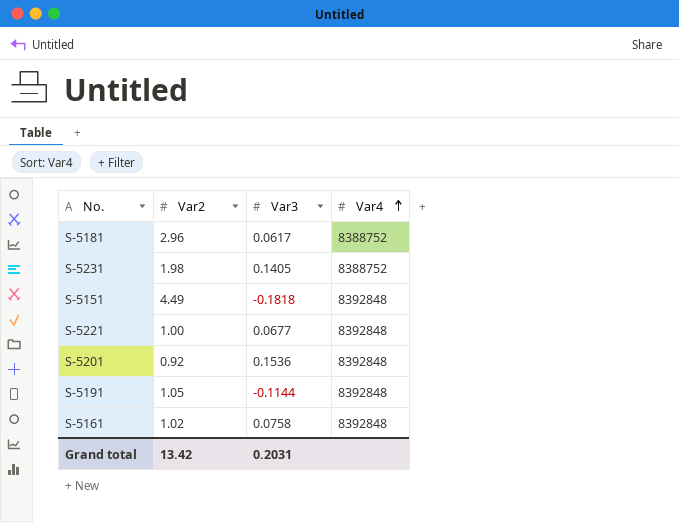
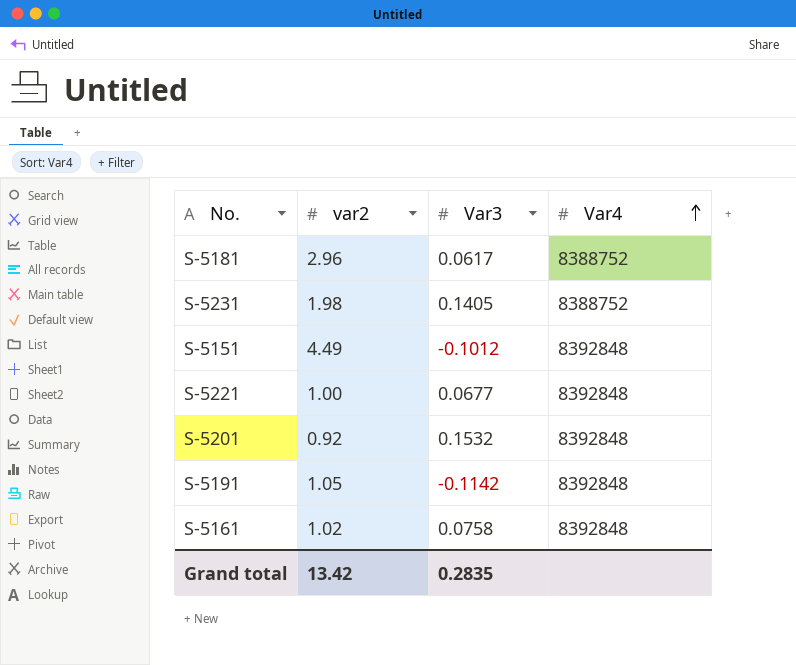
column name: Var2 -> var2
S-5151 | Var3: -0.1818 -> -0.1012
S-5201 | Var3: 0.1536 -> 0.1532
S-5191 | Var3: -0.1144 -> -0.1142
Grand total | Var3: 0.2031 -> 0.2835

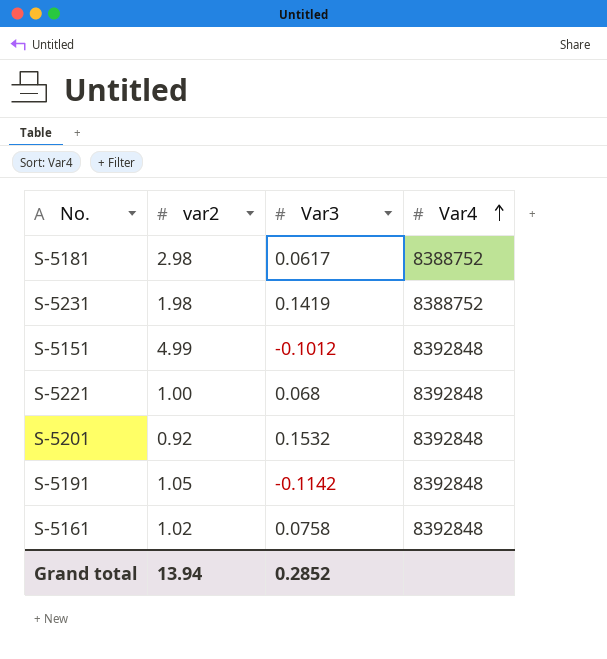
S-5181 | var2: 2.96 -> 2.98
S-5231 | Var3: 0.1405 -> 0.1419
S-5151 | var2: 4.49 -> 4.99
S-5221 | Var3: 0.0677 -> 0.068
Grand total | var2: 13.42 -> 13.94
Grand total | Var3: 0.2835 -> 0.2852

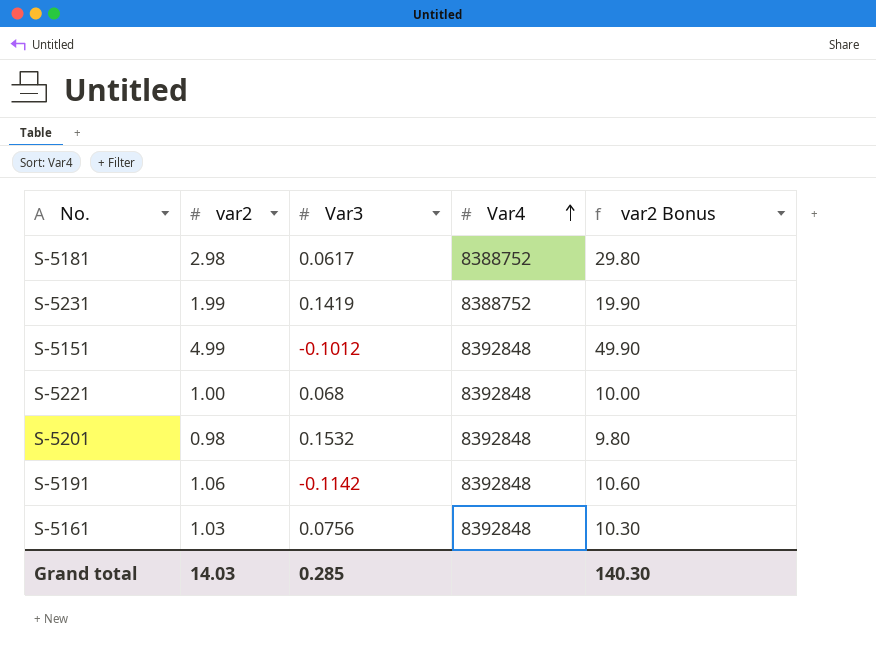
column var2 Bonus | formula: none -> [var2] * 10
S-5231 | var2: 1.98 -> 1.99
S-5201 | var2: 0.92 -> 0.98
S-5191 | var2: 1.05 -> 1.06
S-5161 | var2: 1.02 -> 1.03
S-5161 | Var3: 0.0758 -> 0.0756
Grand total | var2: 13.94 -> 14.03
Grand total | Var3: 0.2852 -> 0.285

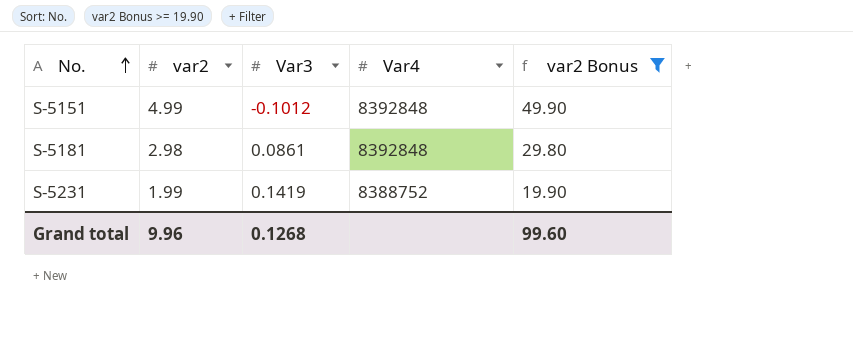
filter: none -> var2 Bonus >= 19.90
row order: Var4 ascending -> No. ascending
S-5181 | Var3: 0.0617 -> 0.0861
S-5181 | Var4: 8388752 -> 8392848
Grand total | var2: 14.03 -> 9.96
Grand total | Var3: 0.285 -> 0.1268
Grand total | var2 Bonus: 140.30 -> 99.60

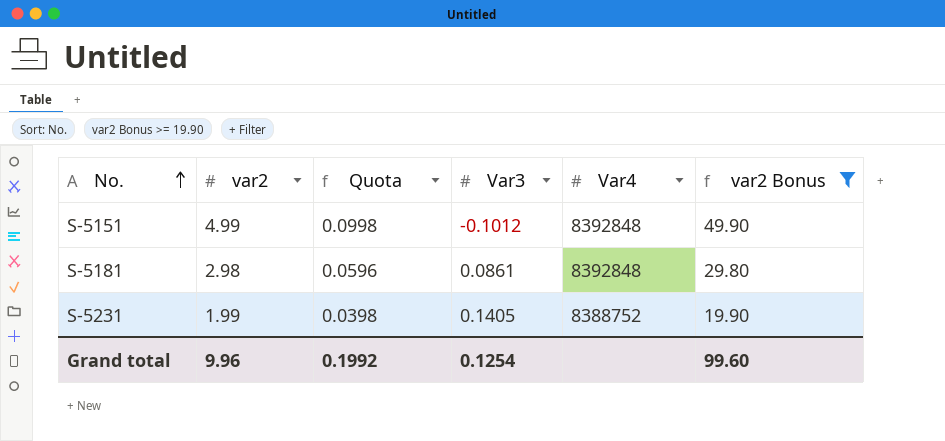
column Quota | formula: none -> [var2] * 0.02
S-5231 | Var3: 0.1419 -> 0.1405
Grand total | Var3: 0.1268 -> 0.1254

